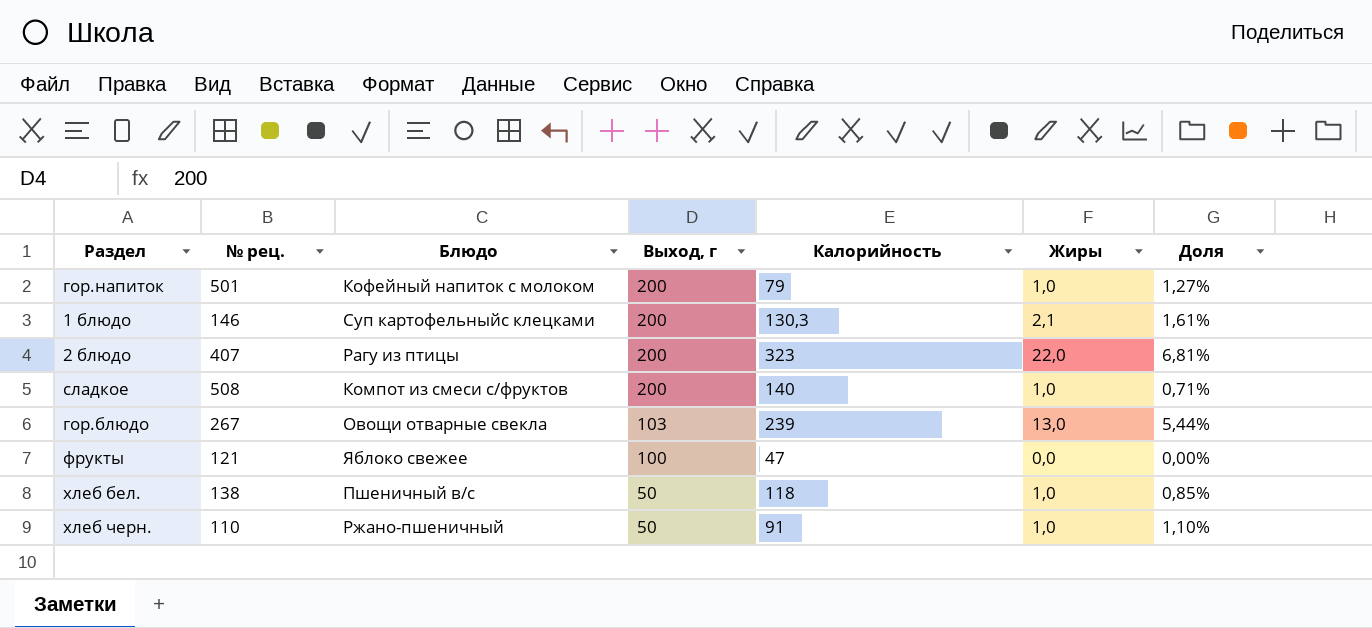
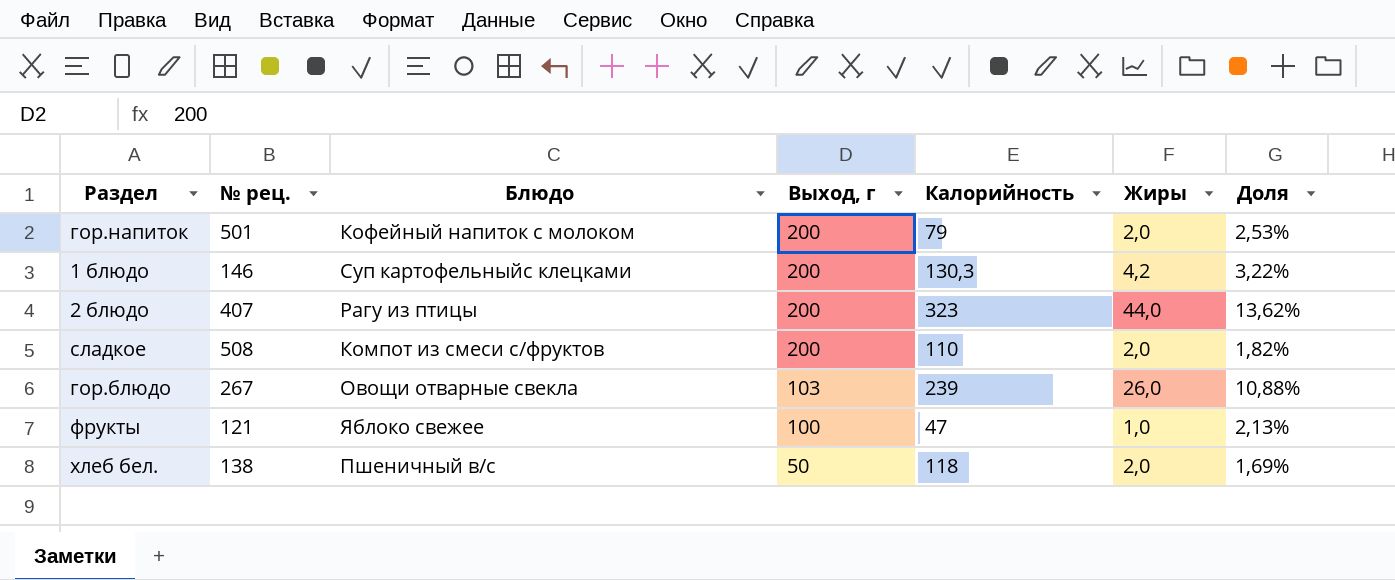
row хлеб черн.: 110 | Ржано-пшеничный | 50 | 91 | 1,0 | 1,10% -> none
гор.напиток | Жиры: 1,0 -> 2,0
гор.напиток | Доля: 1,27% -> 2,53%
1 блюдо | Жиры: 2,1 -> 4,2
1 блюдо | Доля: 1,61% -> 3,22%
2 блюдо | Жиры: 22,0 -> 44,0
2 блюдо | Доля: 6,81% -> 13,62%
сладкое | Калорийность: 140 -> 110
сладкое | Жиры: 1,0 -> 2,0
сладкое | Доля: 0,71% -> 1,82%
гор.блюдо | Жиры: 13,0 -> 26,0
гор.блюдо | Доля: 5,44% -> 10,88%
фрукты | Жиры: 0,0 -> 1,0
фрукты | Доля: 0,00% -> 2,13%
хлеб бел. | Жиры: 1,0 -> 2,0
хлеб бел. | Доля: 0,85% -> 1,69%

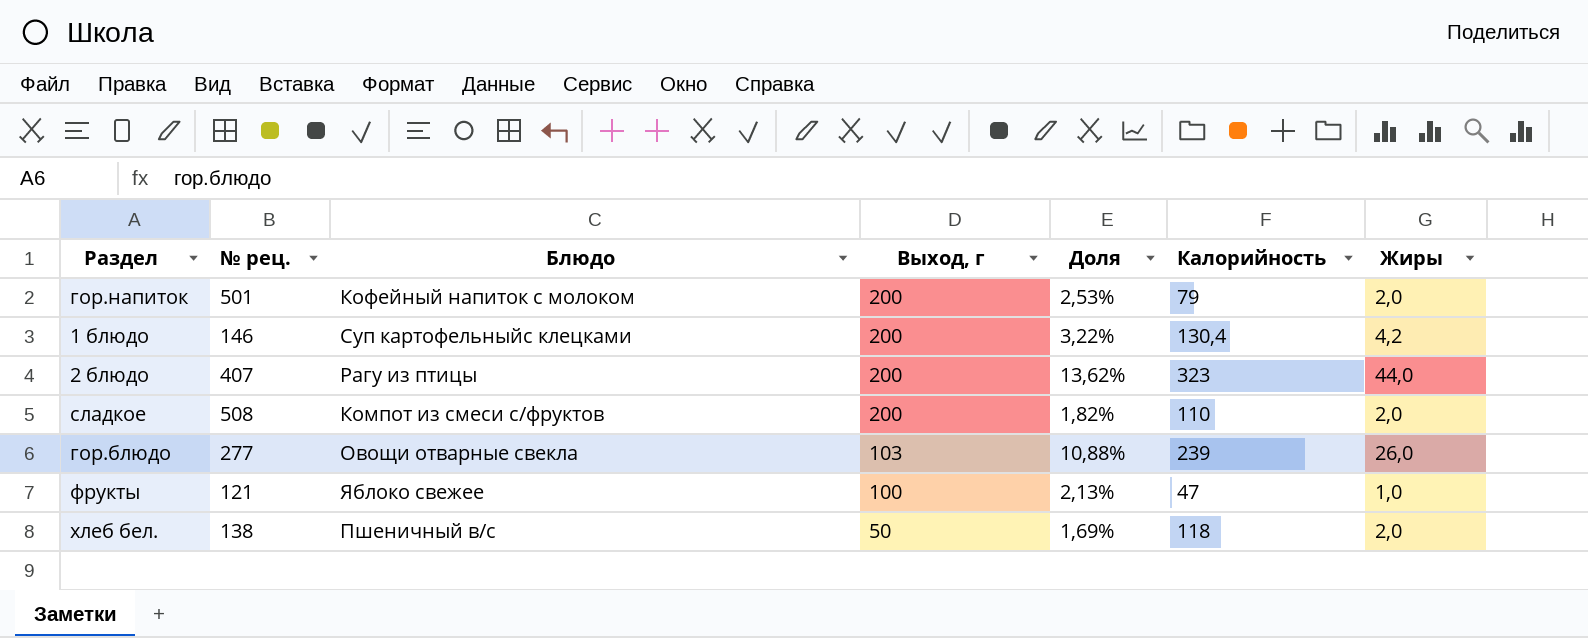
column Доля | position: 7 -> 5
1 блюдо | Калорийность: 130,3 -> 130,4
гор.блюдо | № рец.: 267 -> 277

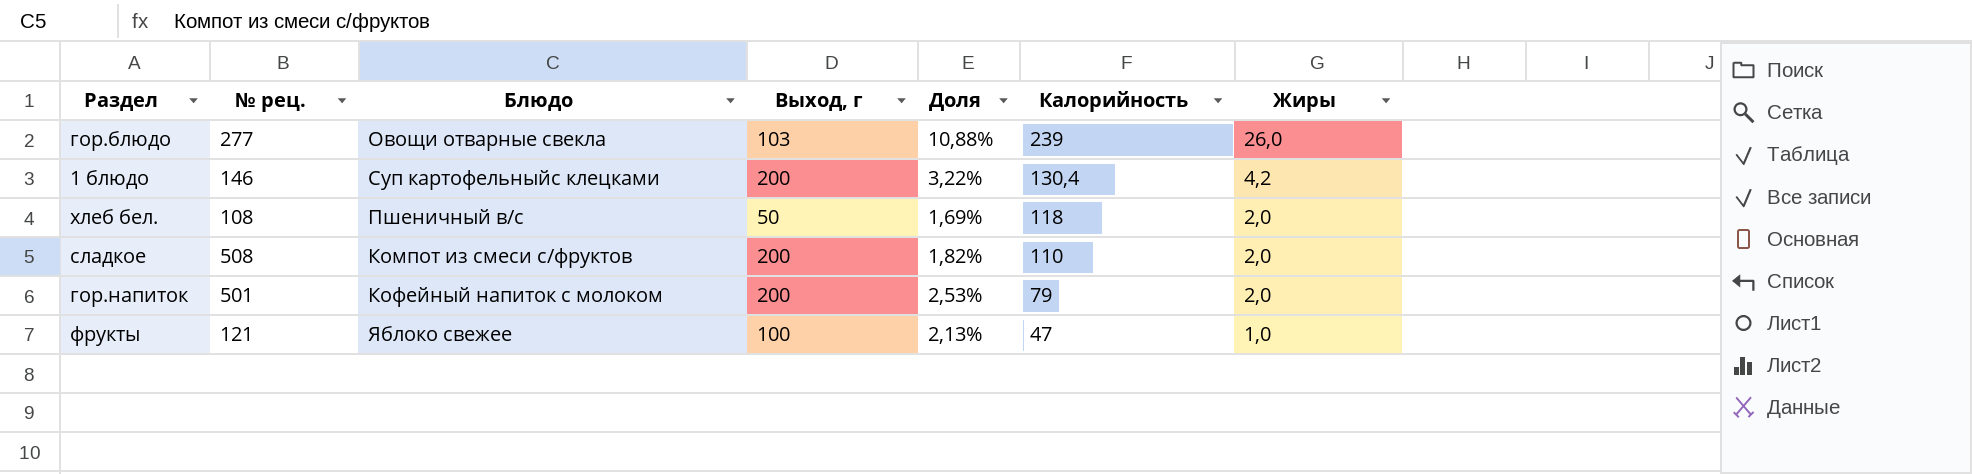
row order: Выход, г descending -> Калорийность descending
row 2 блюдо: 407 | Рагу из птицы | 200 | 13,62% | 323 | 44,0 -> none
хлеб бел. | № рец.: 138 -> 108

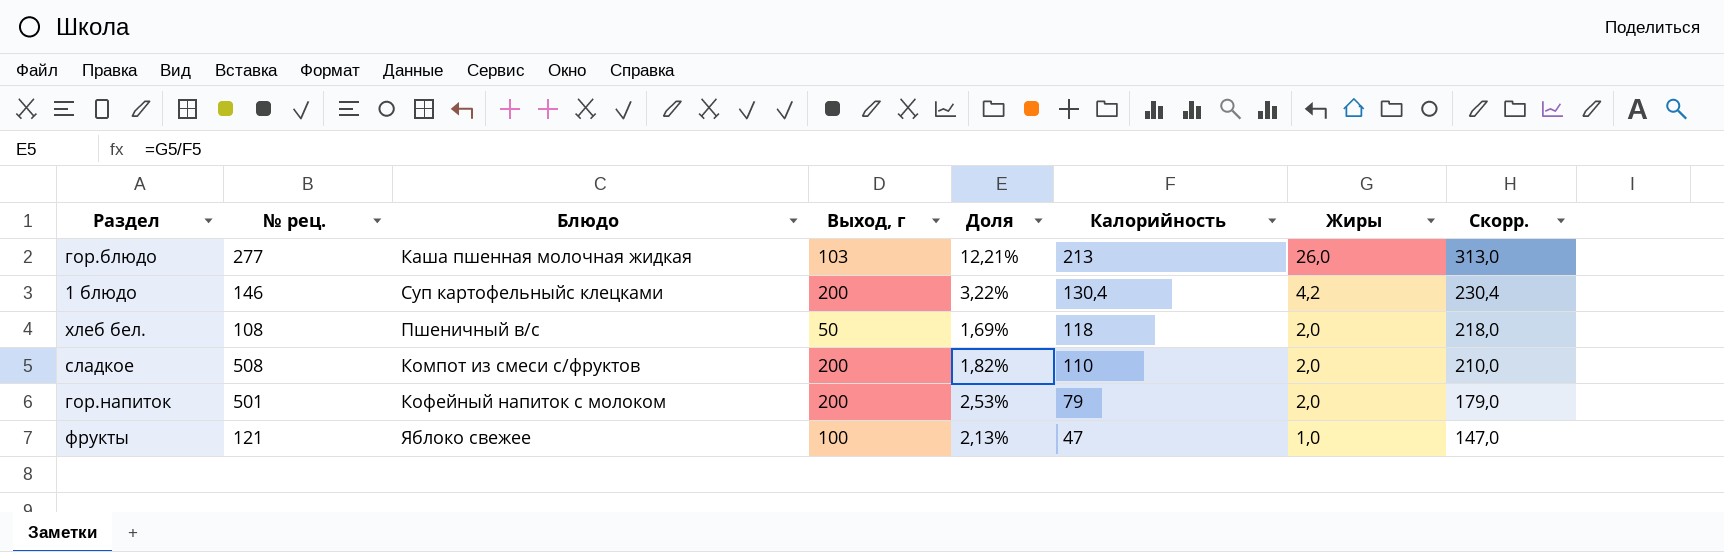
column Скорр. | formula: none -> [Калорийность] + 100
гор.блюдо | Блюдо: Овощи отварные свекла -> Каша пшенная молочная жидкая
гор.блюдо | Доля: 10,88% -> 12,21%
гор.блюдо | Калорийность: 239 -> 213

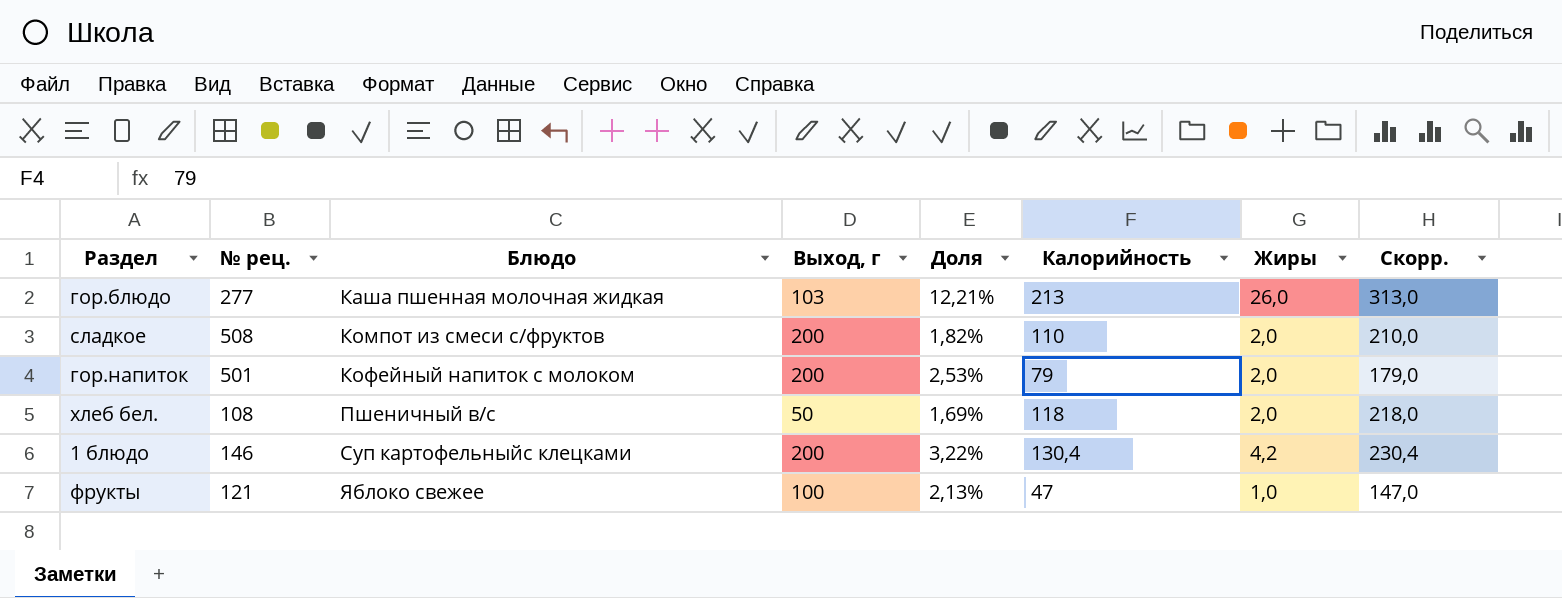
row order: Калорийность descending -> Блюдо ascending

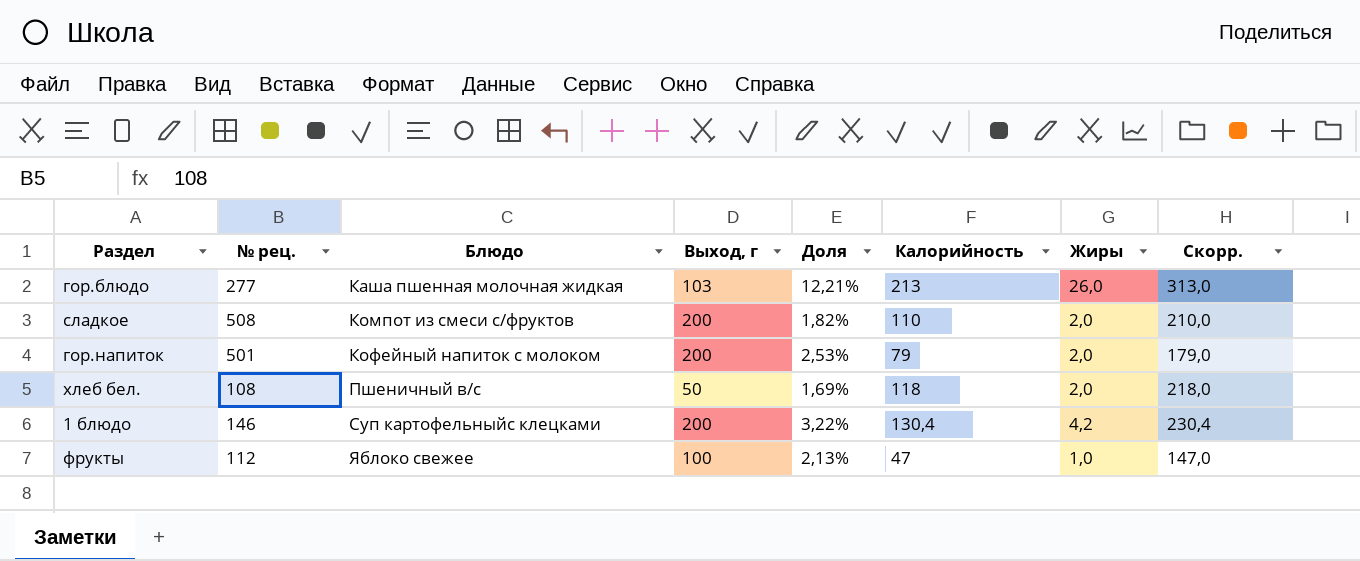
фрукты | № рец.: 121 -> 112

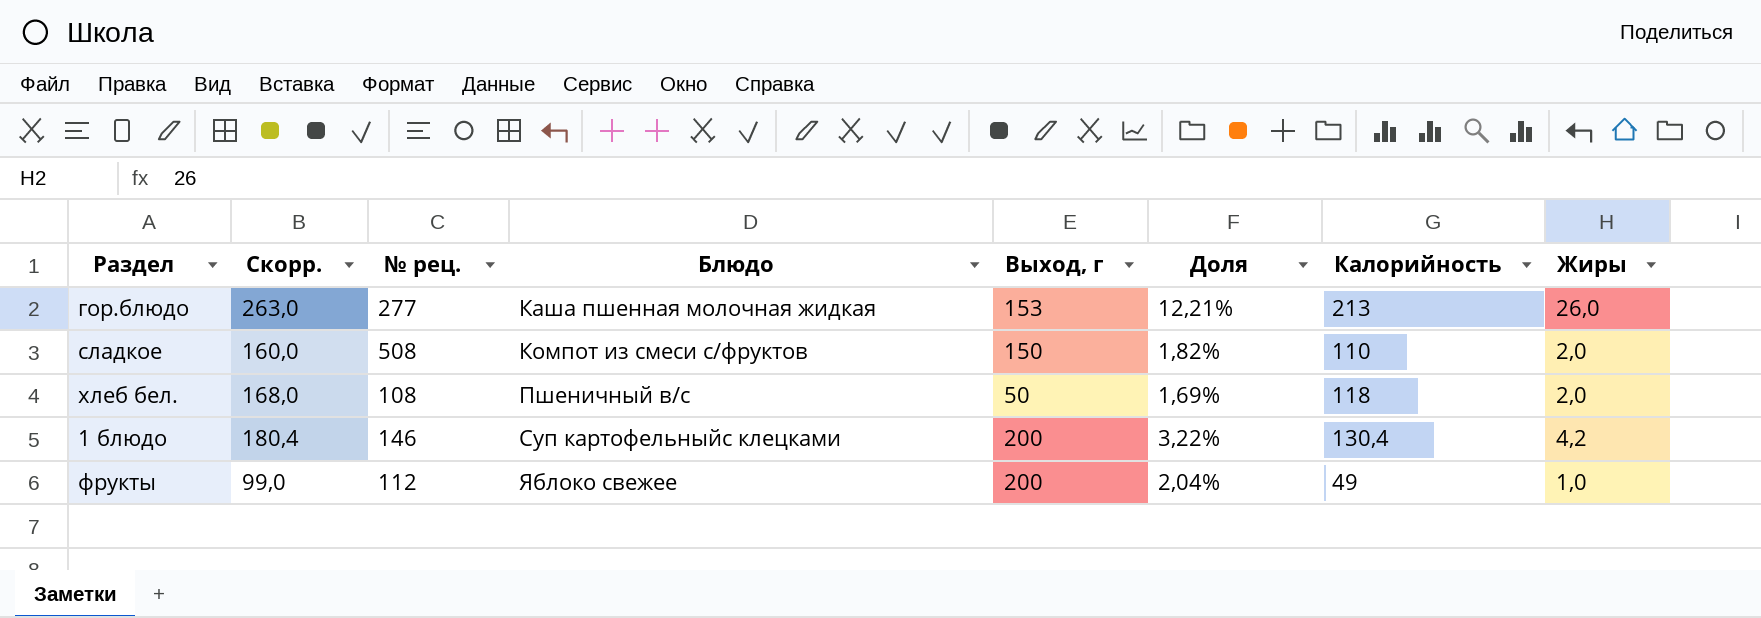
column Скорр. | formula: [Калорийность] + 100 -> [Калорийность] + 50
column Скорр. | position: 8 -> 2
row гор.напиток: 501 | Кофейный напиток с молоком | 200 | 2,53% | 79 | 2,0 | 179,0 -> none
гор.блюдо | Выход, г: 103 -> 153
сладкое | Выход, г: 200 -> 150
фрукты | Выход, г: 100 -> 200
фрукты | Доля: 2,13% -> 2,04%
фрукты | Калорийность: 47 -> 49

